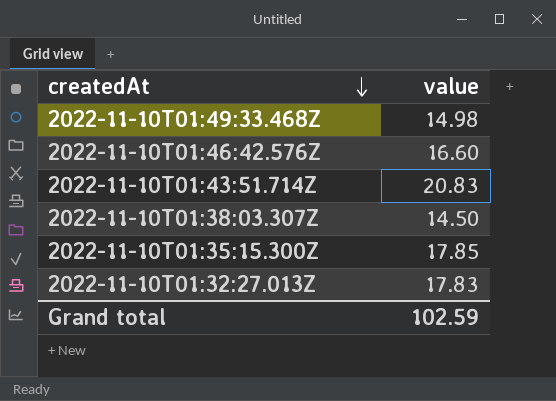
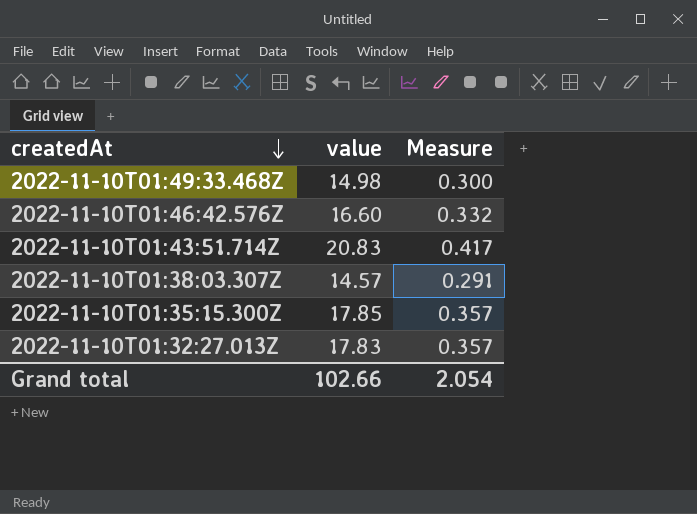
column Measure | formula: none -> [value] * 0.02
2022-11-10T01:38:03.307Z | value: 14.50 -> 14.57
Grand total | value: 102.59 -> 102.66

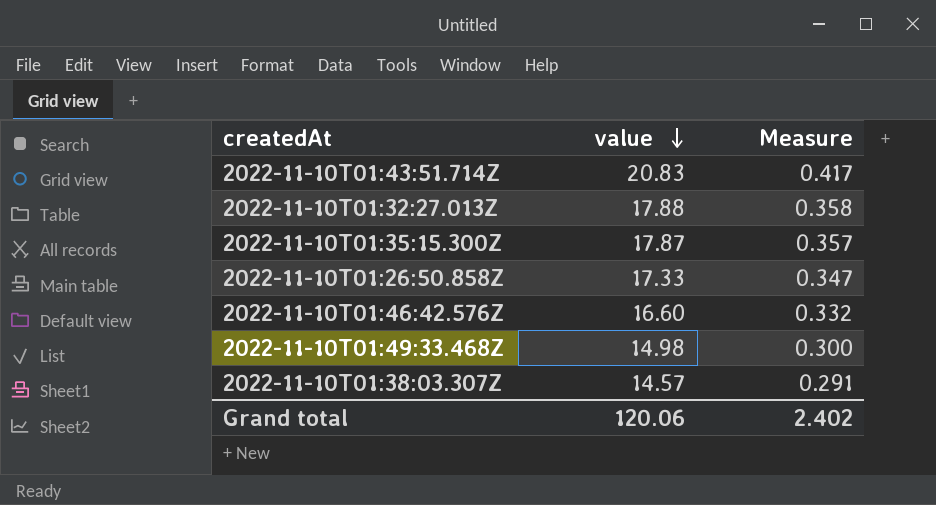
row order: createdAt descending -> value descending
2022-11-10T01:32:27.013Z | value: 17.83 -> 17.88
2022-11-10T01:32:27.013Z | Measure: 0.357 -> 0.358
2022-11-10T01:35:15.300Z | value: 17.85 -> 17.87
row 2022-11-10T01:26:50.858Z: none -> 17.33 | 0.347
Grand total | value: 102.66 -> 120.06
Grand total | Measure: 2.054 -> 2.402

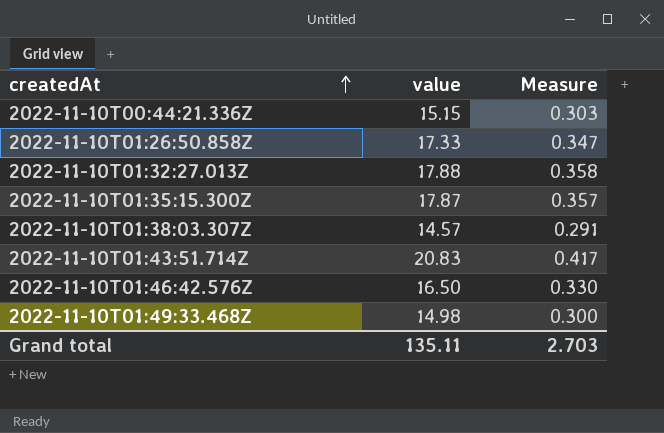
row order: value descending -> createdAt ascending
row 2022-11-10T00:44:21.336Z: none -> 15.15 | 0.303
2022-11-10T01:46:42.576Z | value: 16.60 -> 16.50
2022-11-10T01:46:42.576Z | Measure: 0.332 -> 0.330
Grand total | value: 120.06 -> 135.11
Grand total | Measure: 2.402 -> 2.703

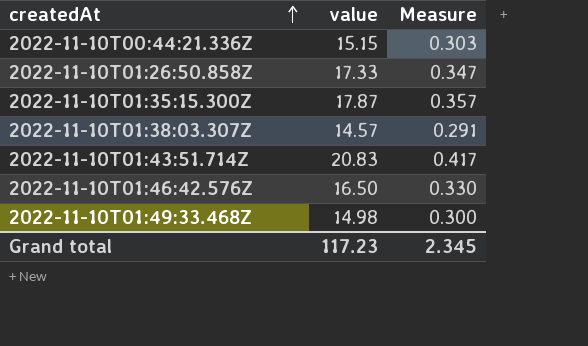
row 2022-11-10T01:32:27.013Z: 17.88 | 0.358 -> none
Grand total | value: 135.11 -> 117.23
Grand total | Measure: 2.703 -> 2.345

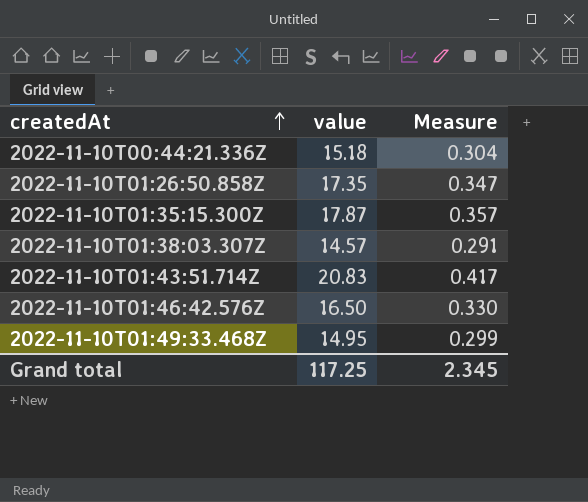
2022-11-10T00:44:21.336Z | value: 15.15 -> 15.18
2022-11-10T00:44:21.336Z | Measure: 0.303 -> 0.304
2022-11-10T01:26:50.858Z | value: 17.33 -> 17.35
2022-11-10T01:49:33.468Z | value: 14.98 -> 14.95
2022-11-10T01:49:33.468Z | Measure: 0.300 -> 0.299
Grand total | value: 117.23 -> 117.25

